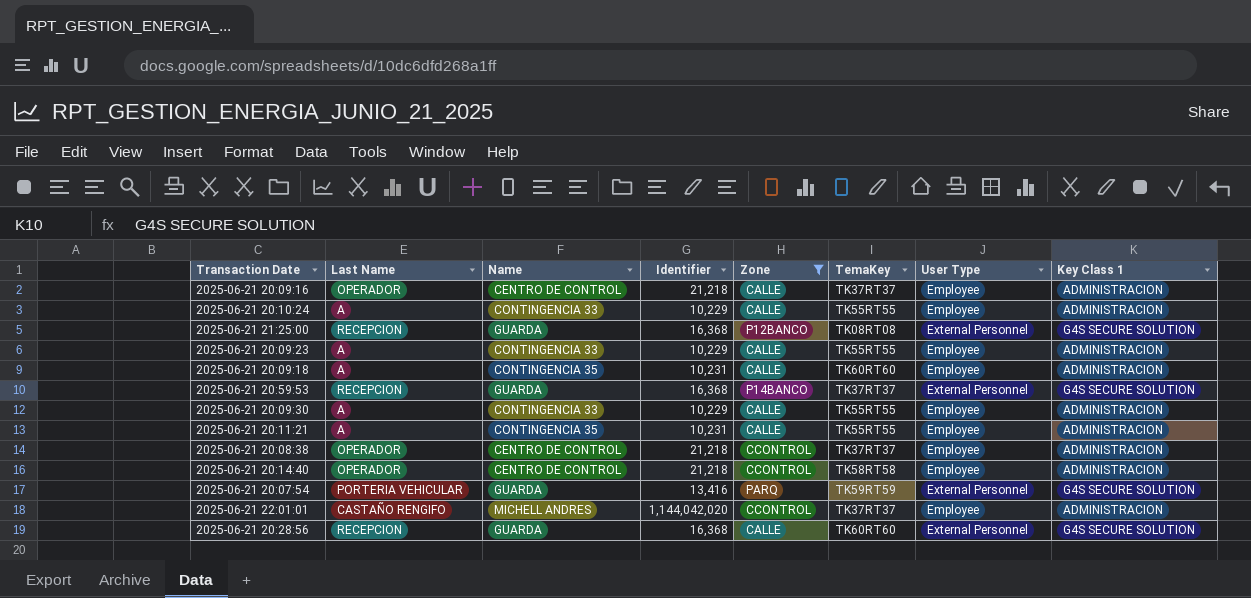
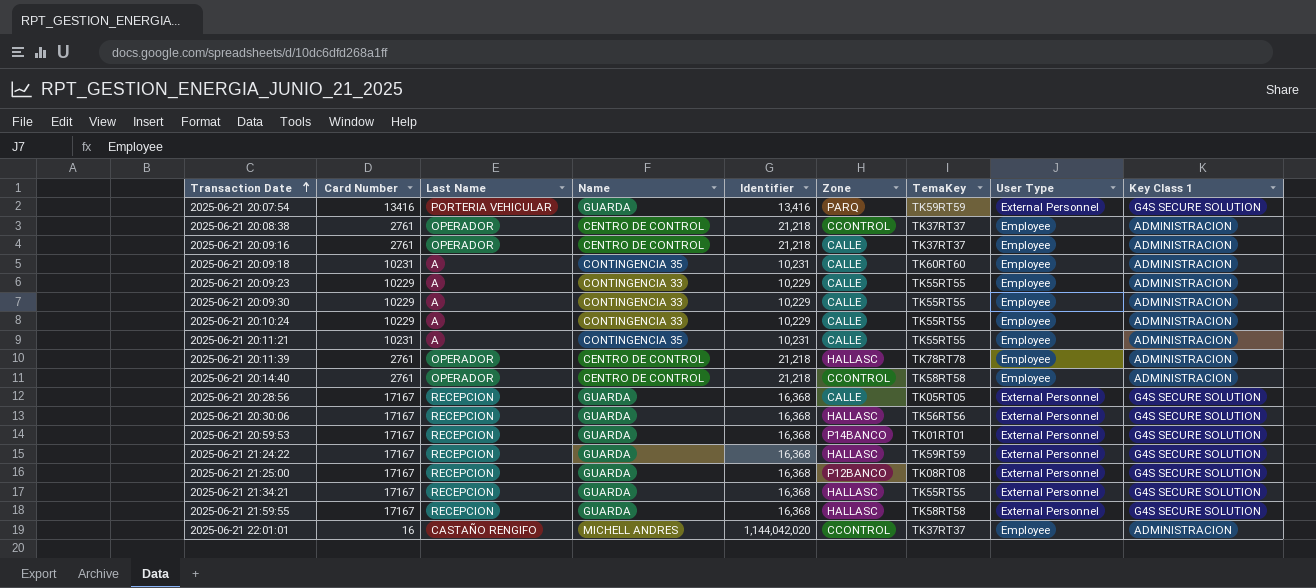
filter: Zone != HALLASC -> none
row order: none -> Transaction Date ascending
column Card Number | position: none -> 2
2025-06-21 20:28:56 | TemaKey: TK60RT60 -> TK05RT05
2025-06-21 20:59:53 | TemaKey: TK37RT37 -> TK01RT01

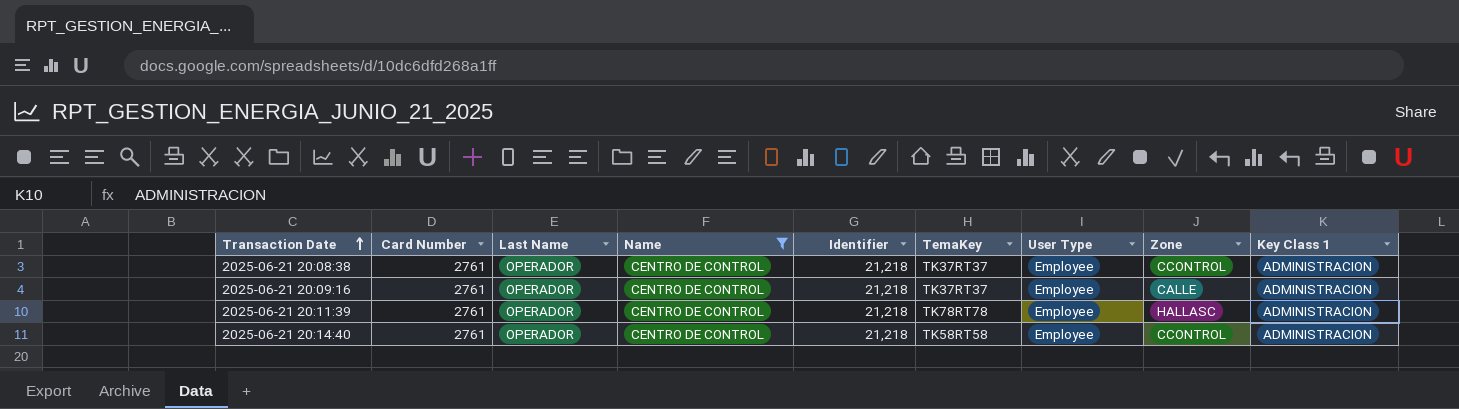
filter: none -> Name = CENTRO DE CONTROL
column Zone | position: 6 -> 8

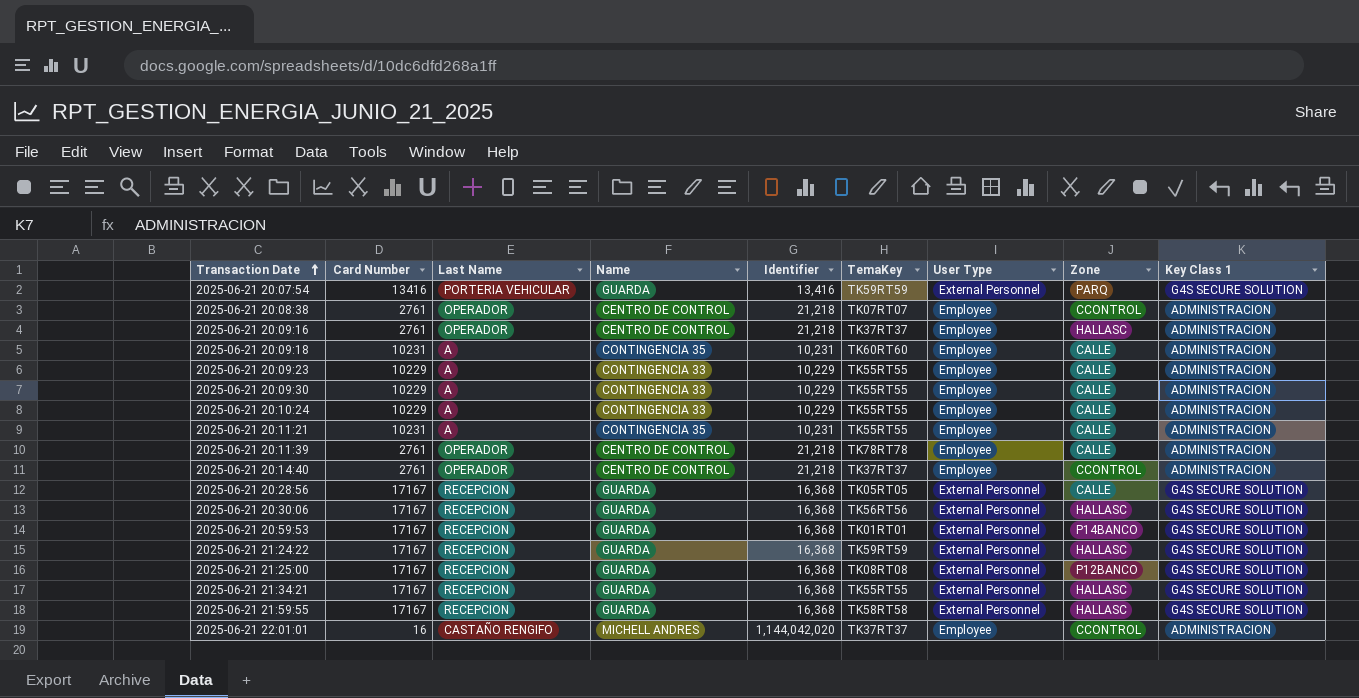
filter: Name = CENTRO DE CONTROL -> none
2025-06-21 20:08:38 | TemaKey: TK37RT37 -> TK07RT07
2025-06-21 20:09:16 | Zone: CALLE -> HALLASC
2025-06-21 20:11:39 | Zone: HALLASC -> CALLE
2025-06-21 20:14:40 | TemaKey: TK58RT58 -> TK37RT37

